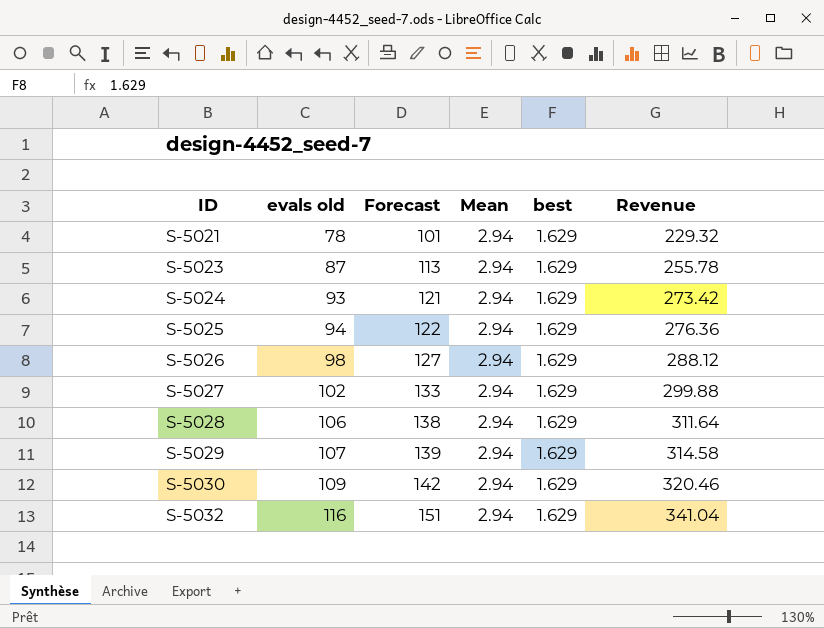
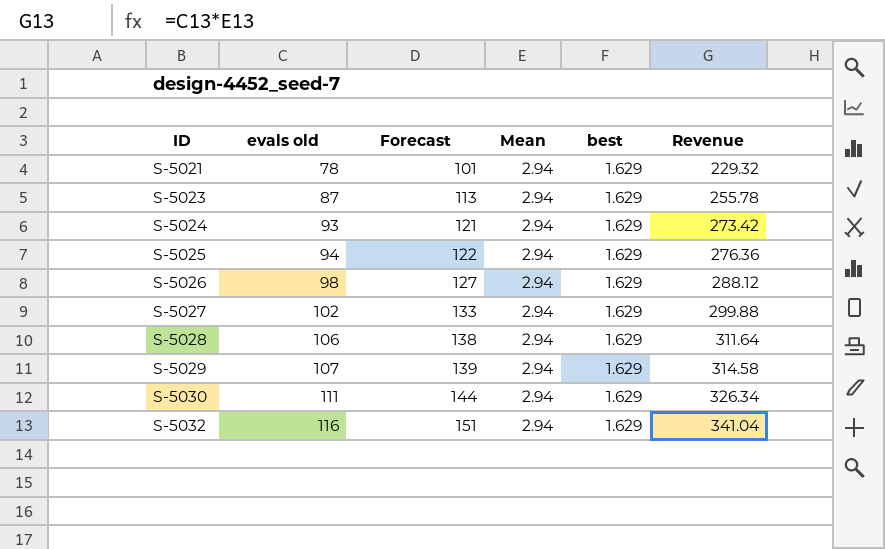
S-5030 | evals old: 109 -> 111
S-5030 | Forecast: 142 -> 144
S-5030 | Revenue: 320.46 -> 326.34

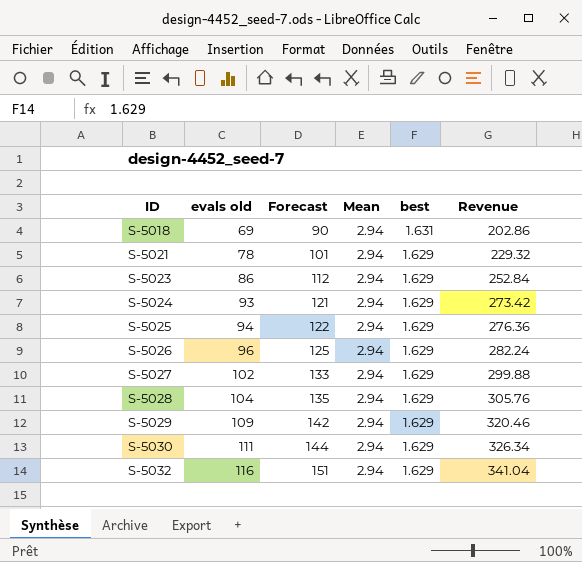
row S-5018: none -> 69 | 90 | 2.94 | 1.631 | 202.86
S-5023 | evals old: 87 -> 86
S-5023 | Forecast: 113 -> 112
S-5023 | Revenue: 255.78 -> 252.84
S-5026 | evals old: 98 -> 96
S-5026 | Forecast: 127 -> 125
S-5026 | Revenue: 288.12 -> 282.24
S-5028 | evals old: 106 -> 104
S-5028 | Forecast: 138 -> 135
S-5028 | Revenue: 311.64 -> 305.76
S-5029 | evals old: 107 -> 109
S-5029 | Forecast: 139 -> 142
S-5029 | Revenue: 314.58 -> 320.46

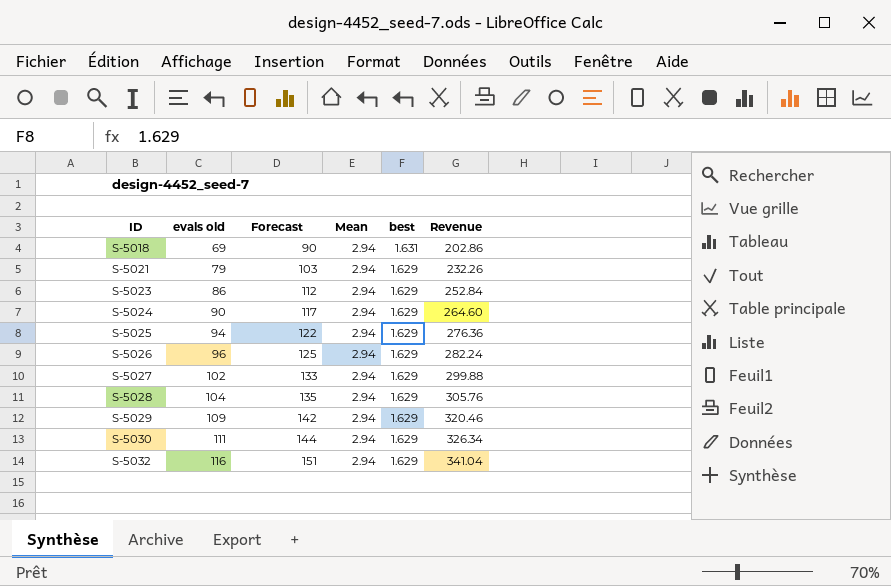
S-5021 | evals old: 78 -> 79
S-5021 | Forecast: 101 -> 103
S-5021 | Revenue: 229.32 -> 232.26
S-5024 | evals old: 93 -> 90
S-5024 | Forecast: 121 -> 117
S-5024 | Revenue: 273.42 -> 264.60

